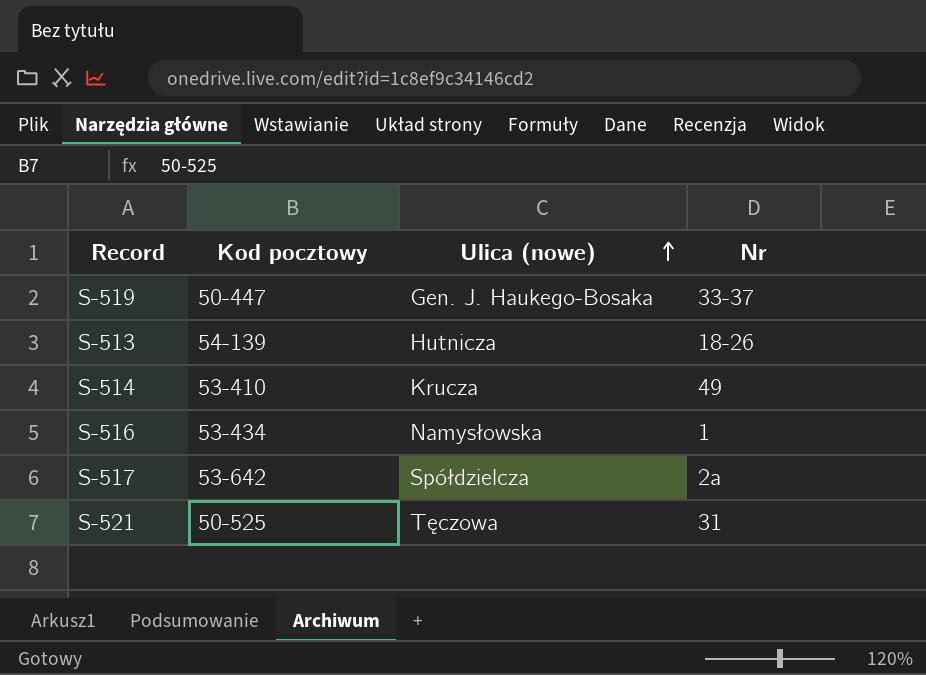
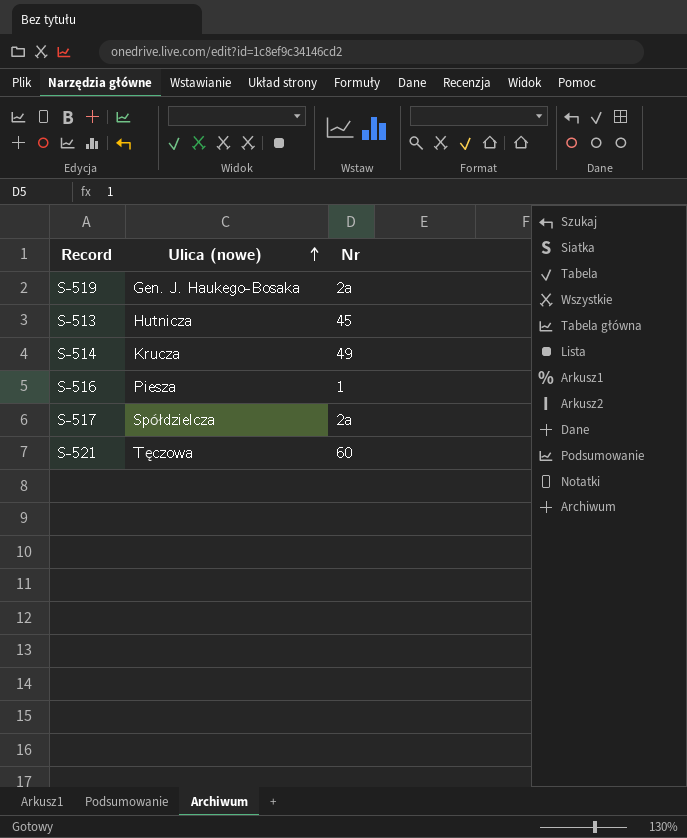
column Kod pocztowy | position: 2 -> none
S-519 | Nr: 33-37 -> 2a
S-513 | Nr: 18-26 -> 45
S-516 | Ulica (nowe): Namysłowska -> Piesza
S-521 | Nr: 31 -> 60

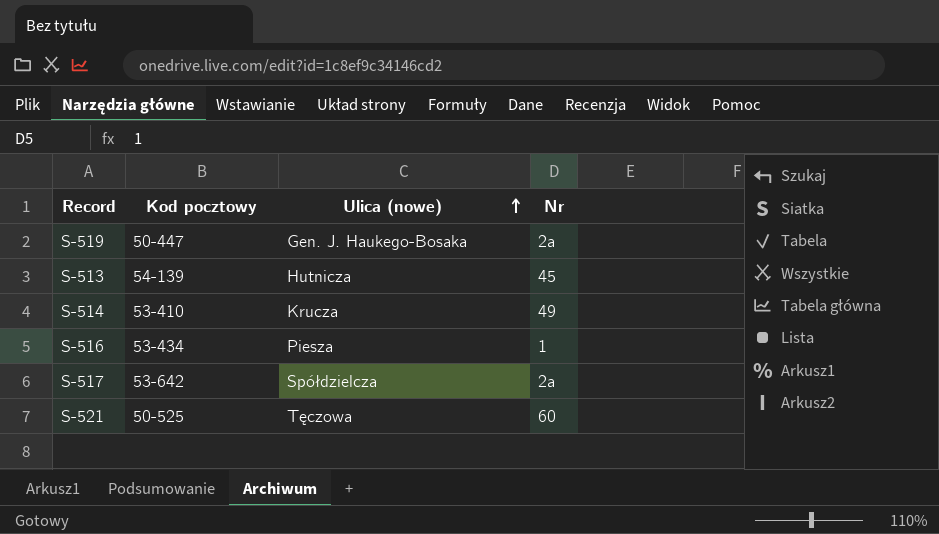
column Kod pocztowy | position: none -> 2

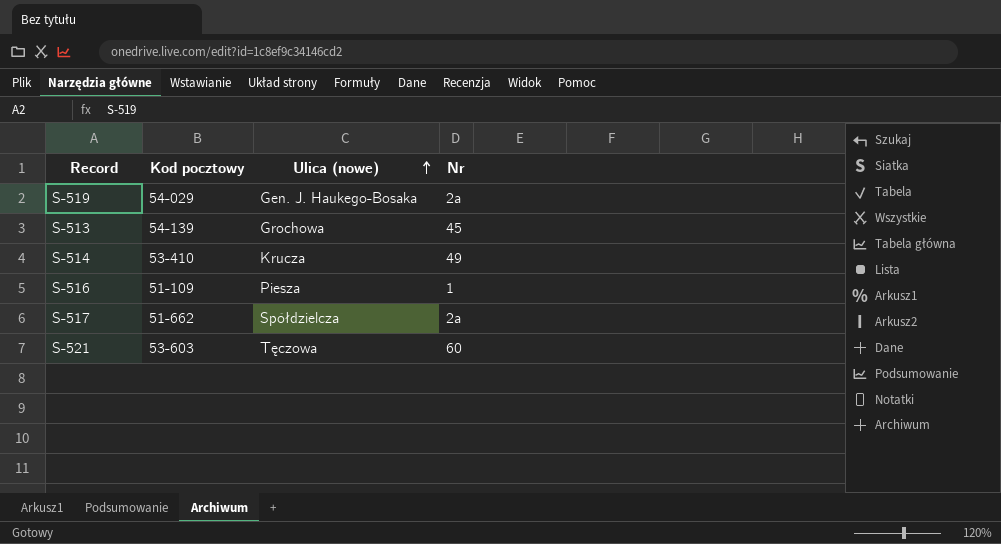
S-519 | Kod pocztowy: 50-447 -> 54-029
S-513 | Ulica (nowe): Hutnicza -> Grochowa
S-516 | Kod pocztowy: 53-434 -> 51-109
S-517 | Kod pocztowy: 53-642 -> 51-662
S-521 | Kod pocztowy: 50-525 -> 53-603

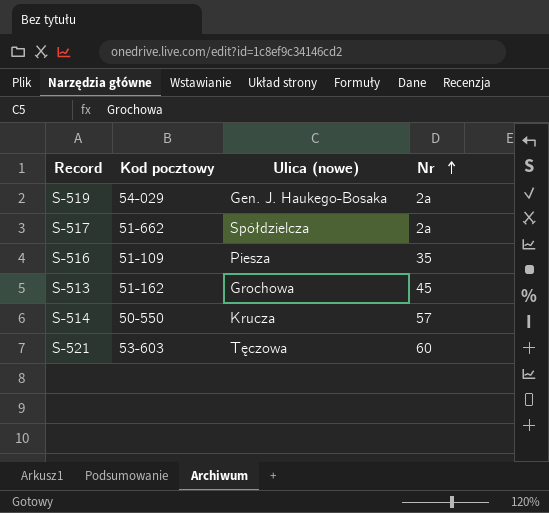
row order: Ulica (nowe) ascending -> Nr ascending
S-516 | Nr: 1 -> 35
S-513 | Kod pocztowy: 54-139 -> 51-162
S-514 | Kod pocztowy: 53-410 -> 50-550
S-514 | Nr: 49 -> 57

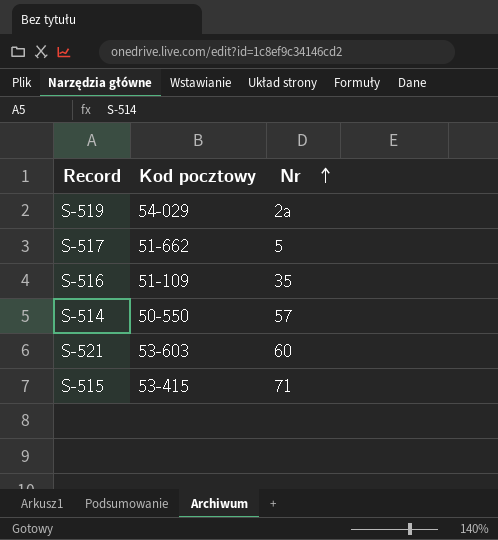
column Ulica (nowe) | position: 3 -> none
row S-513: 51-162 | Grochowa | 45 -> none
S-517 | Nr: 2a -> 5
row S-515: none -> 53-415 | 71

